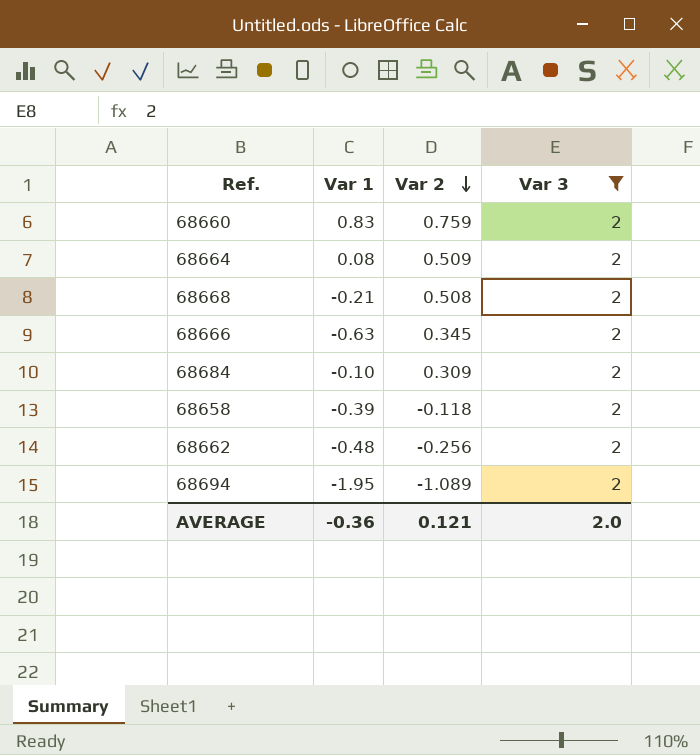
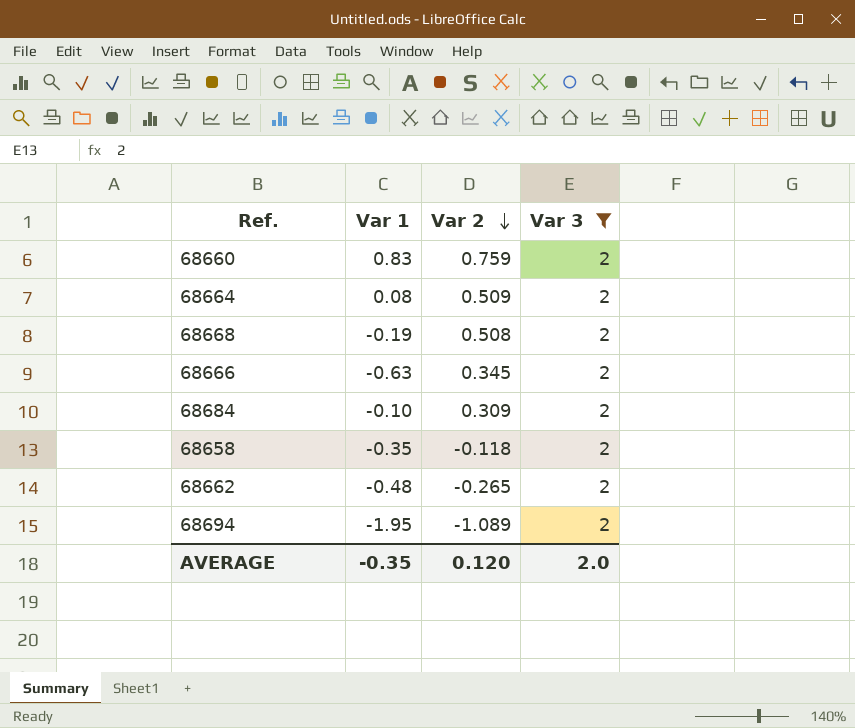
68668 | Var 1: -0.21 -> -0.19
68658 | Var 1: -0.39 -> -0.35
68662 | Var 2: -0.256 -> -0.265
AVERAGE | Var 1: -0.36 -> -0.35
AVERAGE | Var 2: 0.121 -> 0.120

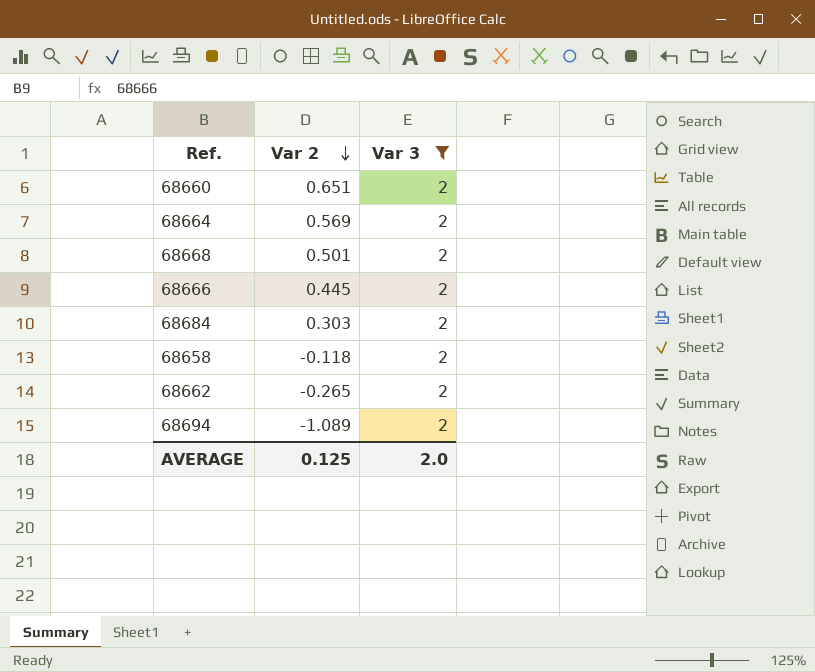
column Var 1 | position: 2 -> none
68660 | Var 2: 0.759 -> 0.651
68664 | Var 2: 0.509 -> 0.569
68668 | Var 2: 0.508 -> 0.501
68666 | Var 2: 0.345 -> 0.445
68684 | Var 2: 0.309 -> 0.303
AVERAGE | Var 2: 0.120 -> 0.125

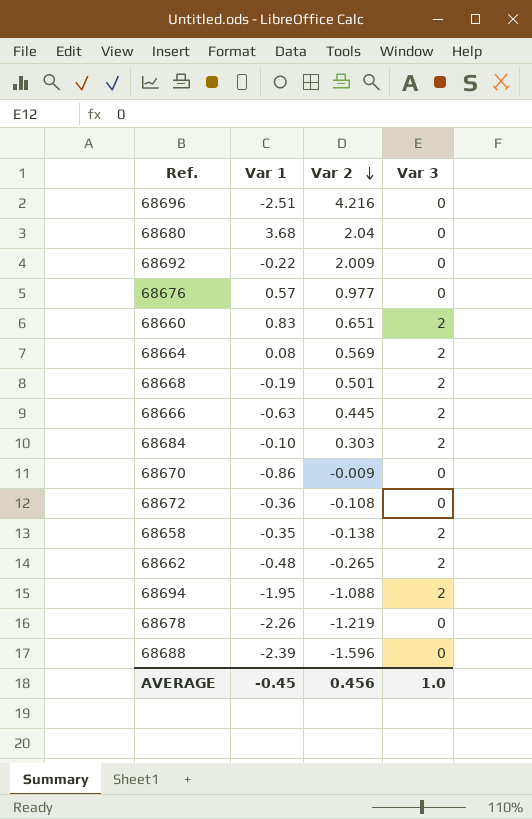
filter: Var 3 = 2 -> none
column Var 1 | position: none -> 2
68658 | Var 2: -0.118 -> -0.138
68694 | Var 2: -1.089 -> -1.088
AVERAGE | Var 2: 0.125 -> 0.456
AVERAGE | Var 3: 2.0 -> 1.0

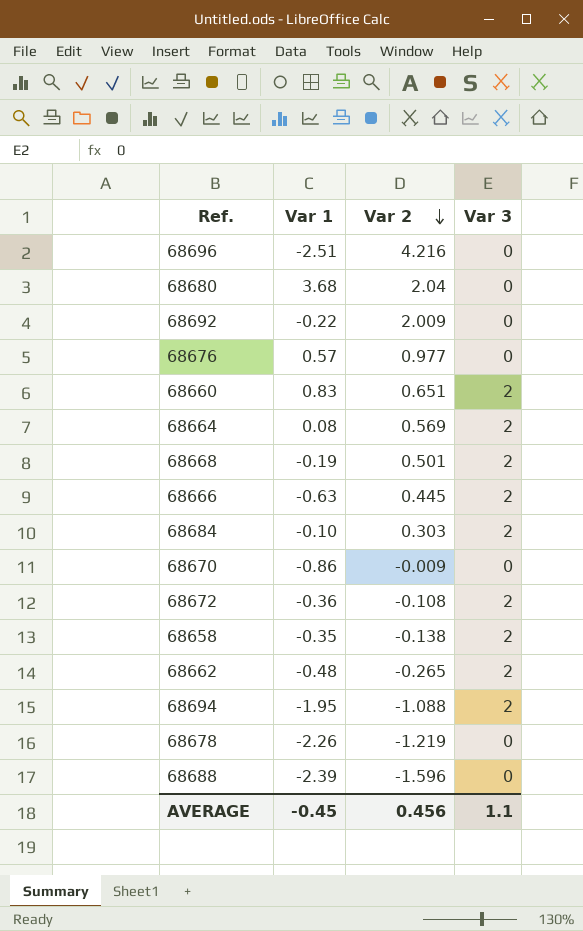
68672 | Var 3: 0 -> 2
AVERAGE | Var 3: 1.0 -> 1.1

